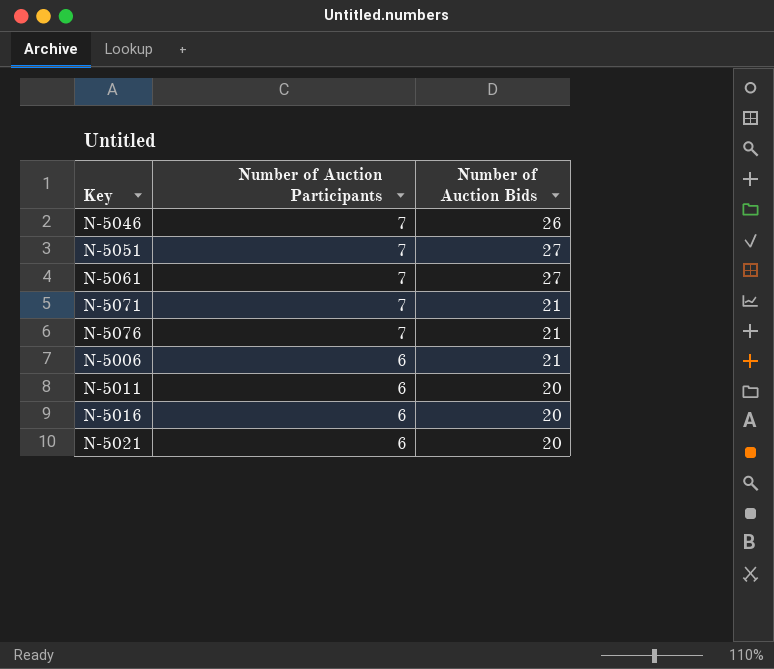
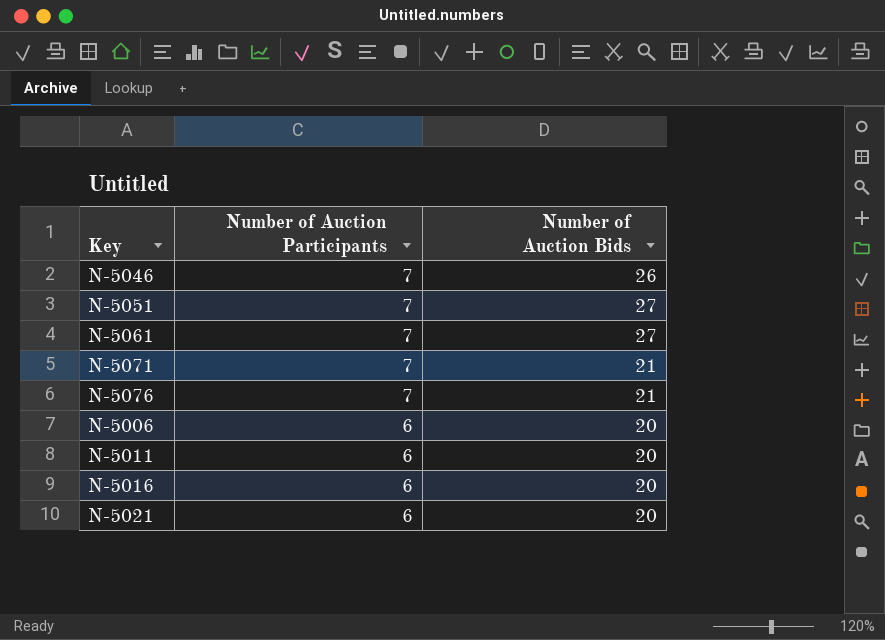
N-5006 | Number of Auction Bids: 21 -> 20

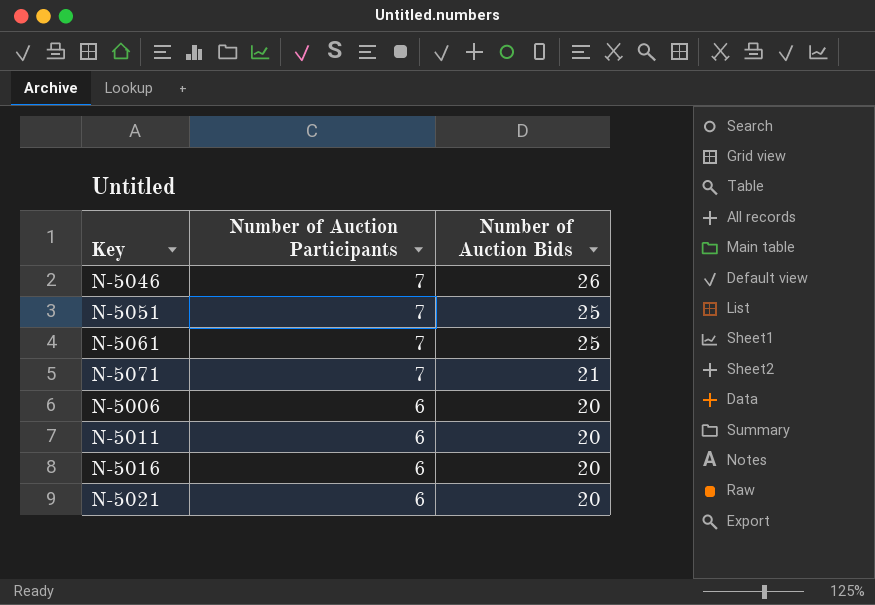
row N-5076: 7 | 21 -> none
N-5051 | Number of Auction Bids: 27 -> 25
N-5061 | Number of Auction Bids: 27 -> 25

